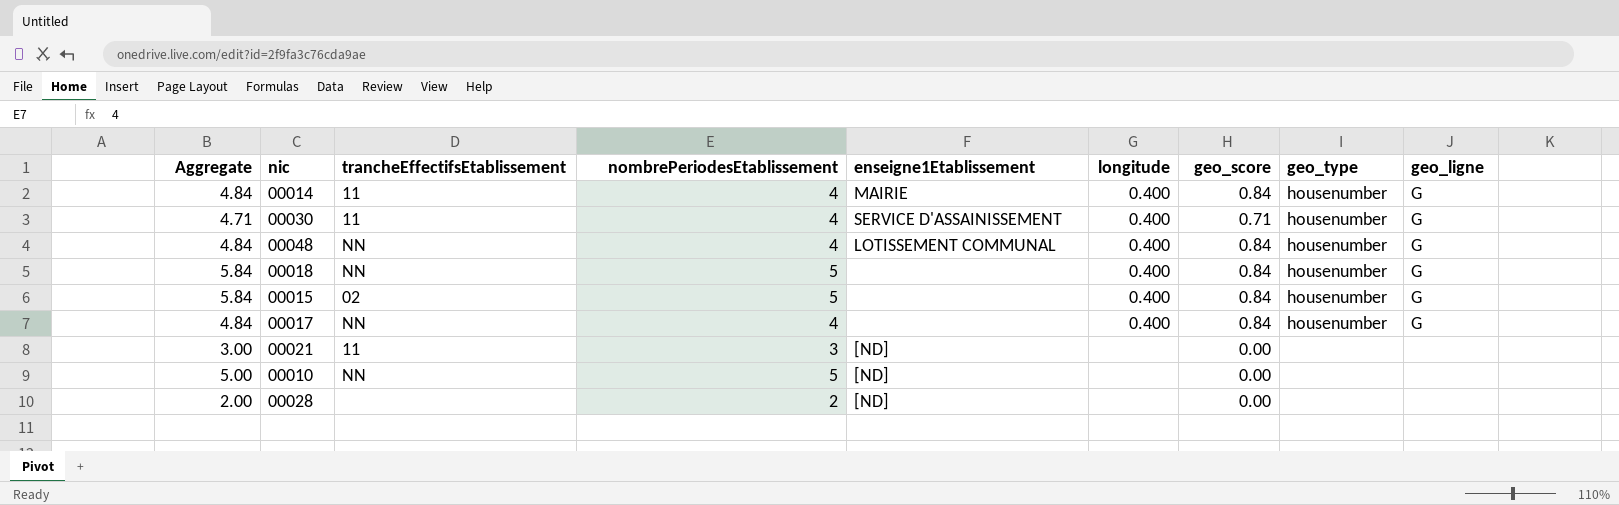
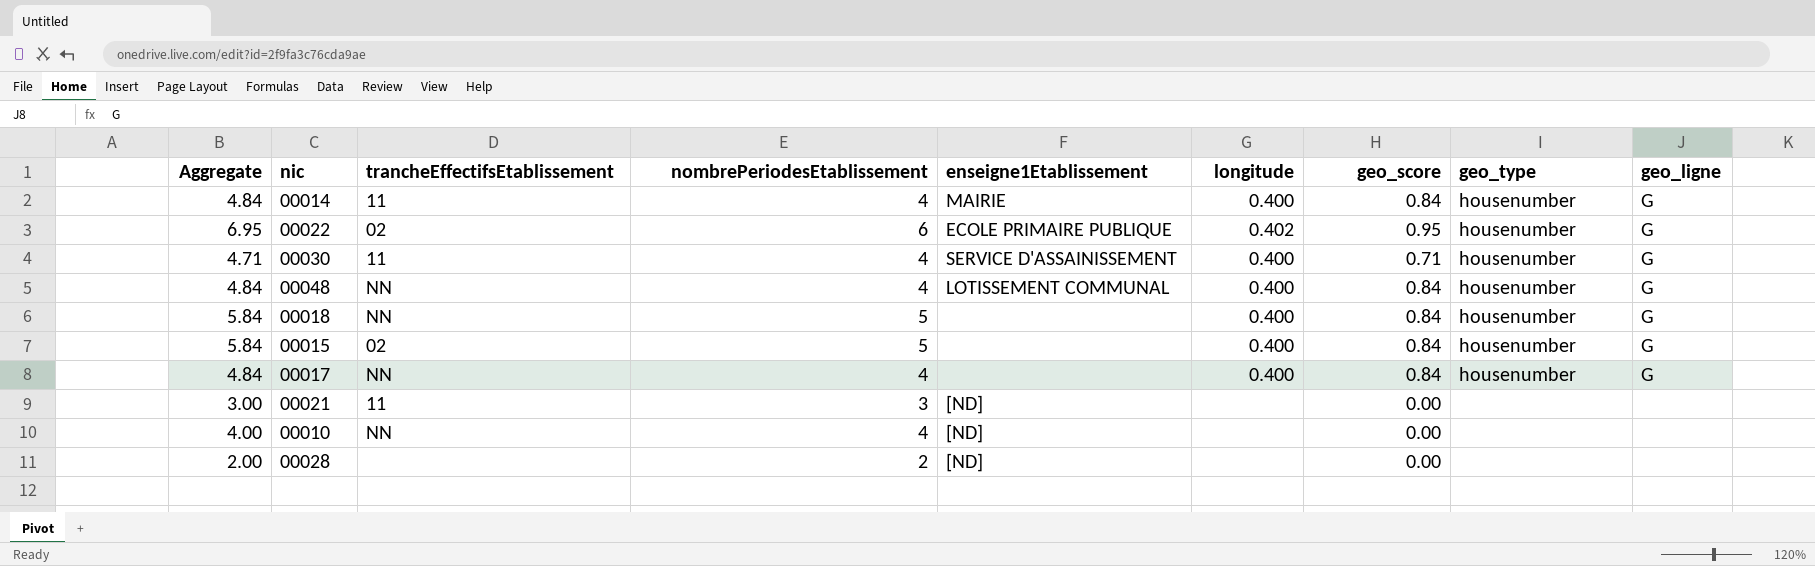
row 00022: none -> 6.95 | 02 | 6 | ECOLE PRIMAIRE PUBLIQUE | 0.402 | 0.95 | housenumber | G
00010 | Aggregate: 5.00 -> 4.00
00010 | nombrePeriodesEtablissement: 5 -> 4

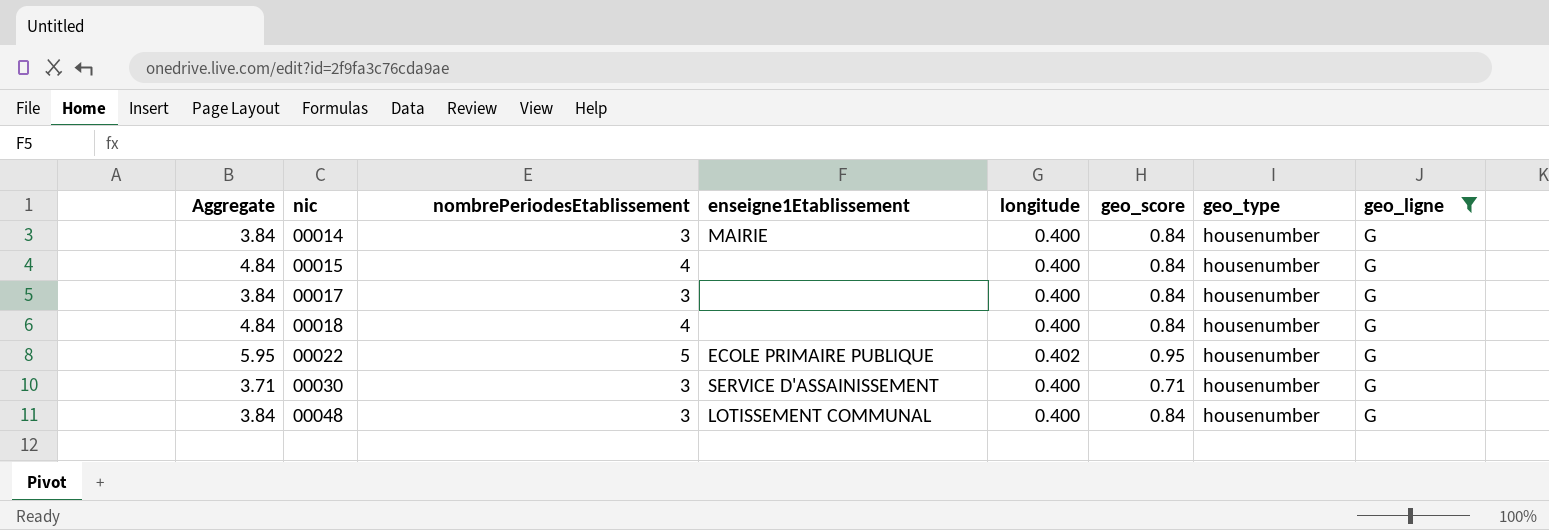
filter: none -> geo_ligne = G
row order: none -> nic ascending
column trancheEffectifsEtablissement | position: 3 -> none
00014 | Aggregate: 4.84 -> 3.84
00014 | nombrePeriodesEtablissement: 4 -> 3
00015 | Aggregate: 5.84 -> 4.84
00015 | nombrePeriodesEtablissement: 5 -> 4
00017 | Aggregate: 4.84 -> 3.84
00017 | nombrePeriodesEtablissement: 4 -> 3
00018 | Aggregate: 5.84 -> 4.84
00018 | nombrePeriodesEtablissement: 5 -> 4
00022 | Aggregate: 6.95 -> 5.95
00022 | nombrePeriodesEtablissement: 6 -> 5
00030 | Aggregate: 4.71 -> 3.71
00030 | nombrePeriodesEtablissement: 4 -> 3
00048 | Aggregate: 4.84 -> 3.84
00048 | nombrePeriodesEtablissement: 4 -> 3

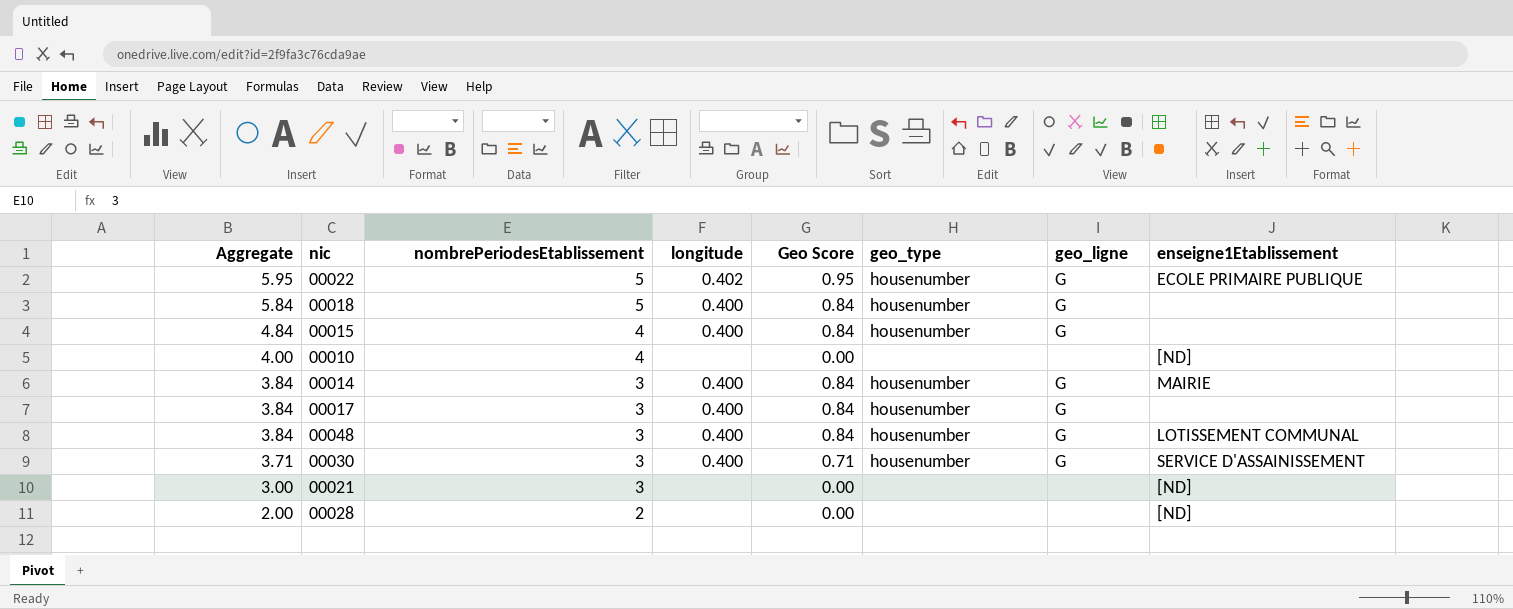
filter: geo_ligne = G -> none
row order: nic ascending -> Aggregate descending
column name: geo_score -> Geo Score
column enseigne1Etablissement | position: 4 -> 8
00018 | Aggregate: 4.84 -> 5.84
00018 | nombrePeriodesEtablissement: 4 -> 5

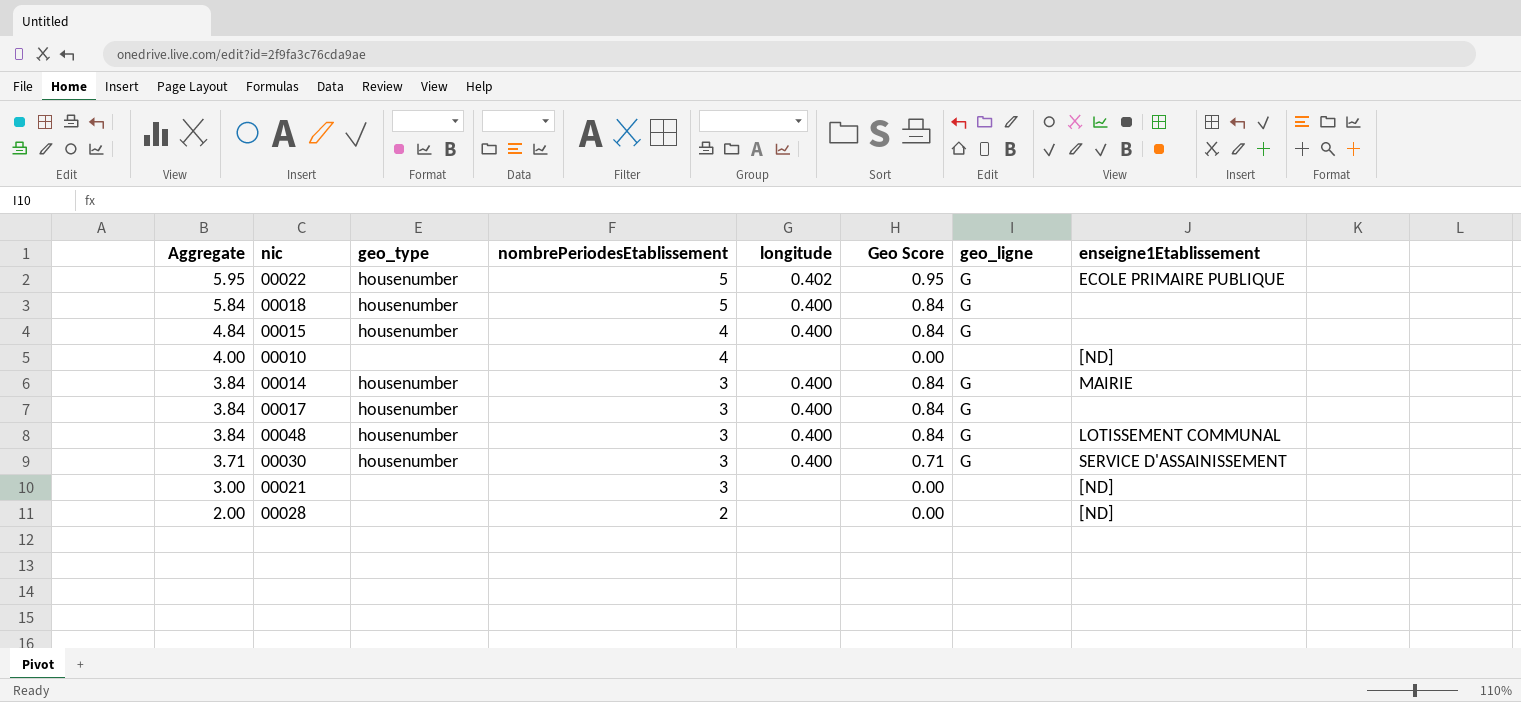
column geo_type | position: 6 -> 3

